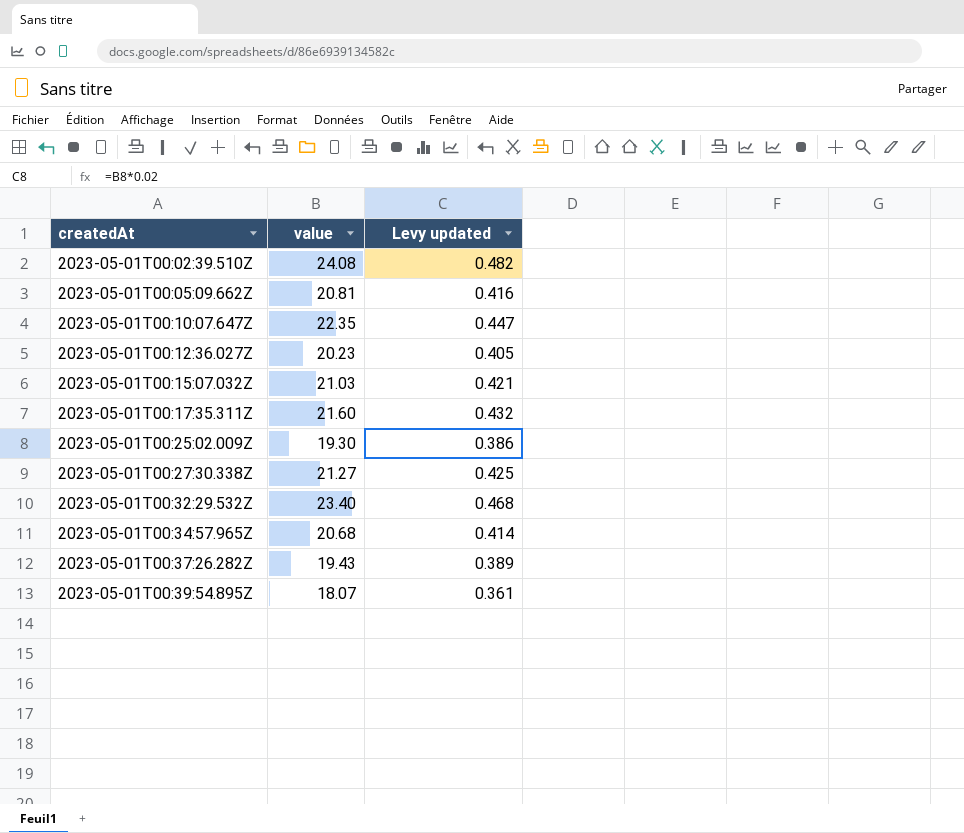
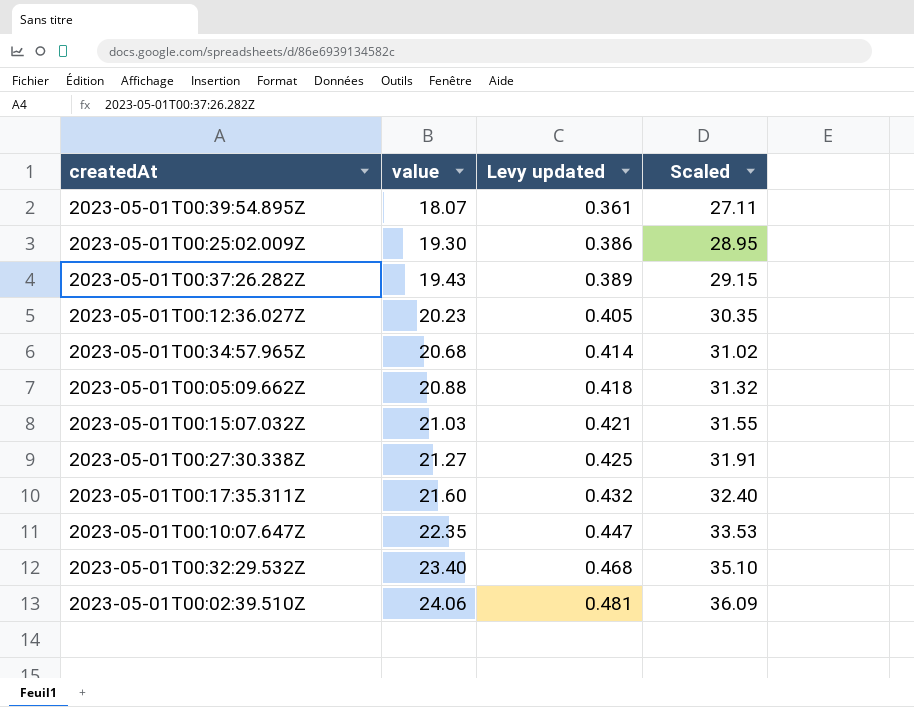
row order: createdAt ascending -> value ascending
column Scaled | formula: none -> [value] * 1.5
2023-05-01T00:05:09.662Z | value: 20.81 -> 20.88
2023-05-01T00:05:09.662Z | Levy updated: 0.416 -> 0.418
2023-05-01T00:02:39.510Z | value: 24.08 -> 24.06
2023-05-01T00:02:39.510Z | Levy updated: 0.482 -> 0.481

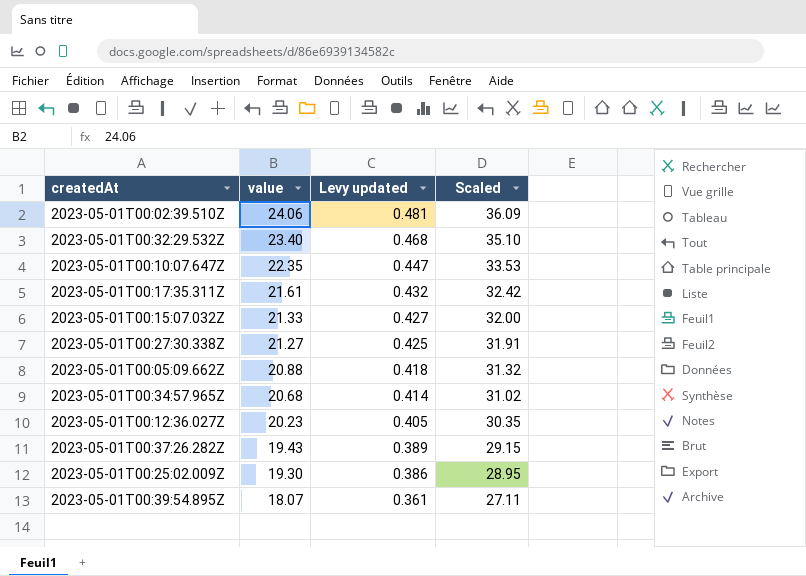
row order: value ascending -> value descending
2023-05-01T00:17:35.311Z | value: 21.60 -> 21.61
2023-05-01T00:17:35.311Z | Scaled: 32.40 -> 32.42
2023-05-01T00:15:07.032Z | value: 21.03 -> 21.33
2023-05-01T00:15:07.032Z | Levy updated: 0.421 -> 0.427
2023-05-01T00:15:07.032Z | Scaled: 31.55 -> 32.00

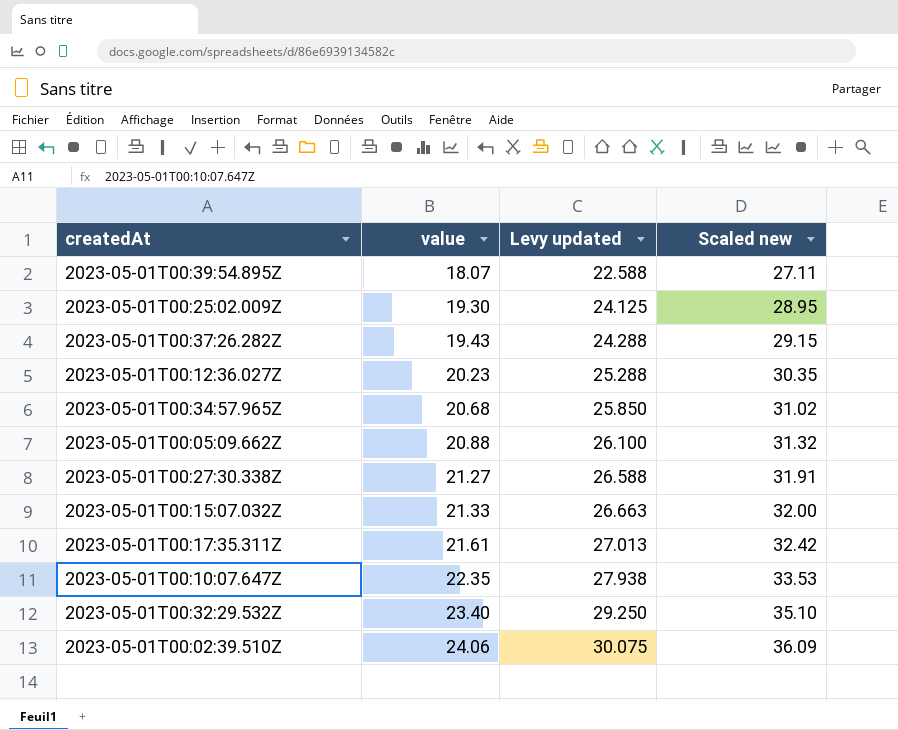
row order: value descending -> value ascending
column Levy updated | formula: [value] * 0.02 -> [value] * 1.25
column name: Scaled -> Scaled new

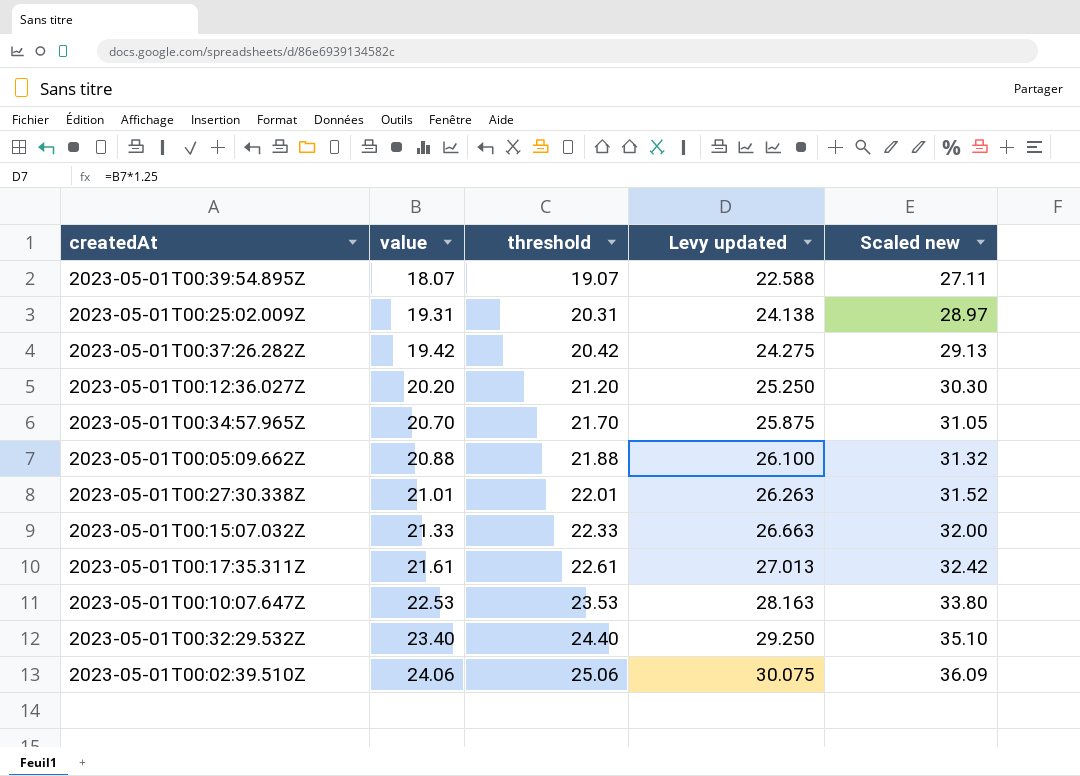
column threshold | formula: none -> [value] + 1
2023-05-01T00:25:02.009Z | value: 19.30 -> 19.31
2023-05-01T00:25:02.009Z | Levy updated: 24.125 -> 24.138
2023-05-01T00:25:02.009Z | Scaled new: 28.95 -> 28.97
2023-05-01T00:37:26.282Z | value: 19.43 -> 19.42
2023-05-01T00:37:26.282Z | Levy updated: 24.288 -> 24.275
2023-05-01T00:37:26.282Z | Scaled new: 29.15 -> 29.13
2023-05-01T00:12:36.027Z | value: 20.23 -> 20.20
2023-05-01T00:12:36.027Z | Levy updated: 25.288 -> 25.250
2023-05-01T00:12:36.027Z | Scaled new: 30.35 -> 30.30
2023-05-01T00:34:57.965Z | value: 20.68 -> 20.70
2023-05-01T00:34:57.965Z | Levy updated: 25.850 -> 25.875
2023-05-01T00:34:57.965Z | Scaled new: 31.02 -> 31.05
2023-05-01T00:27:30.338Z | value: 21.27 -> 21.01
2023-05-01T00:27:30.338Z | Levy updated: 26.588 -> 26.263
2023-05-01T00:27:30.338Z | Scaled new: 31.91 -> 31.52
2023-05-01T00:10:07.647Z | value: 22.35 -> 22.53
2023-05-01T00:10:07.647Z | Levy updated: 27.938 -> 28.163
2023-05-01T00:10:07.647Z | Scaled new: 33.53 -> 33.80

